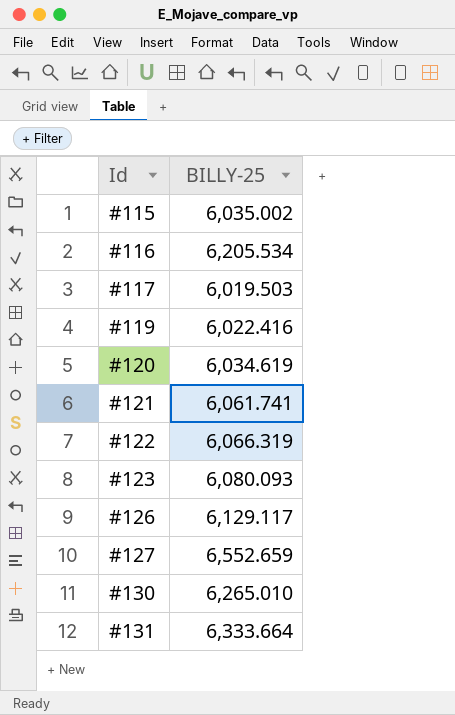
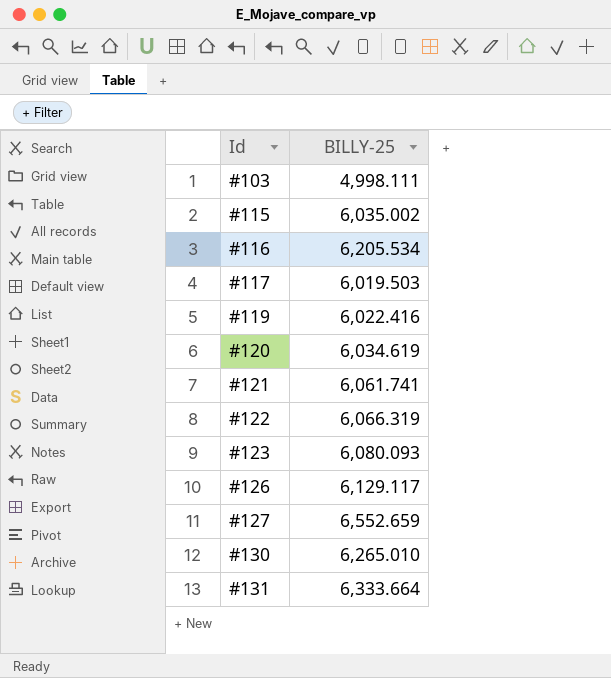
row #103: none -> 4,998.111

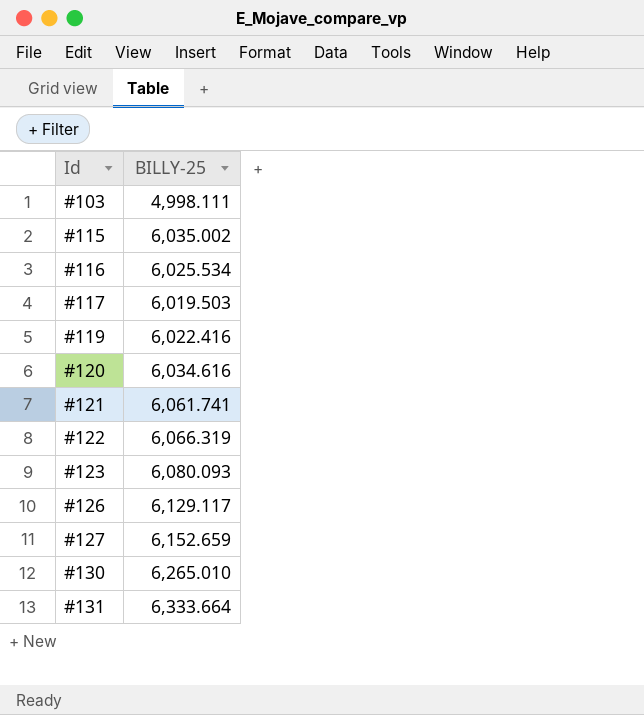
#116 | BILLY-25: 6,205.534 -> 6,025.534
#120 | BILLY-25: 6,034.619 -> 6,034.616
#127 | BILLY-25: 6,552.659 -> 6,152.659

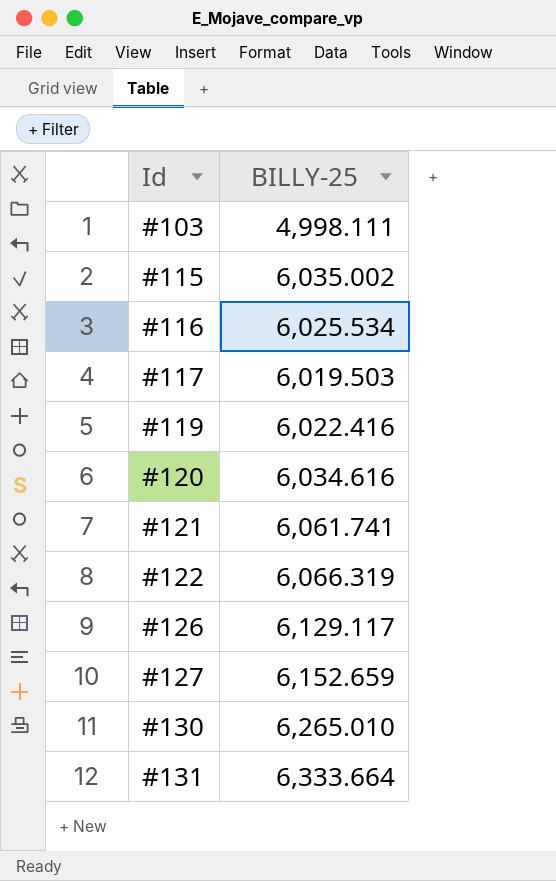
row #123: 6,080.093 -> none

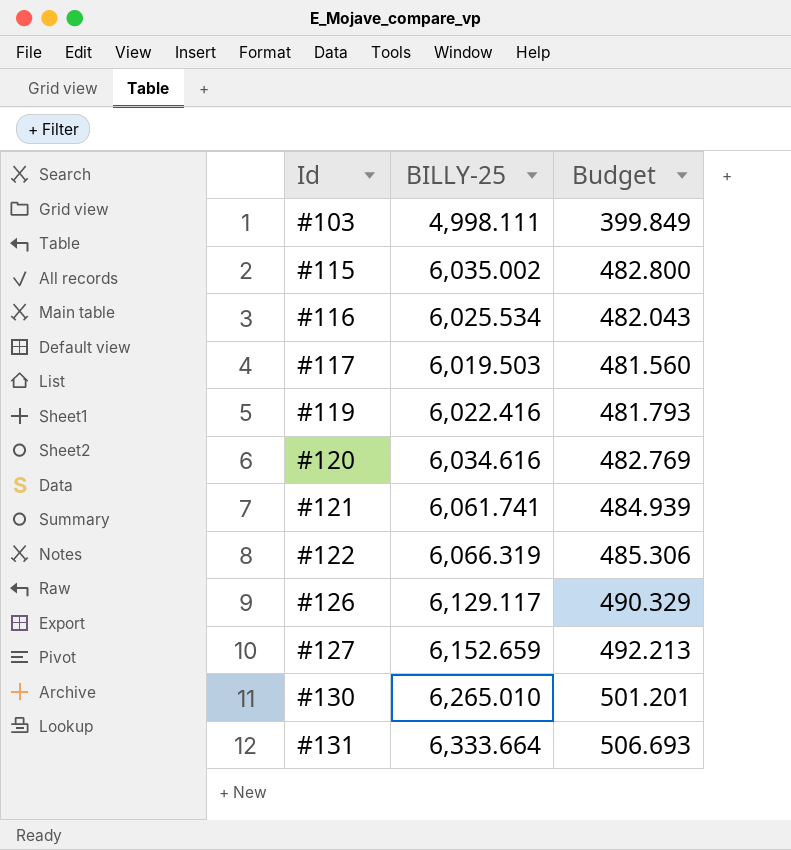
column Budget | formula: none -> [BILLY-25] * 0.08

